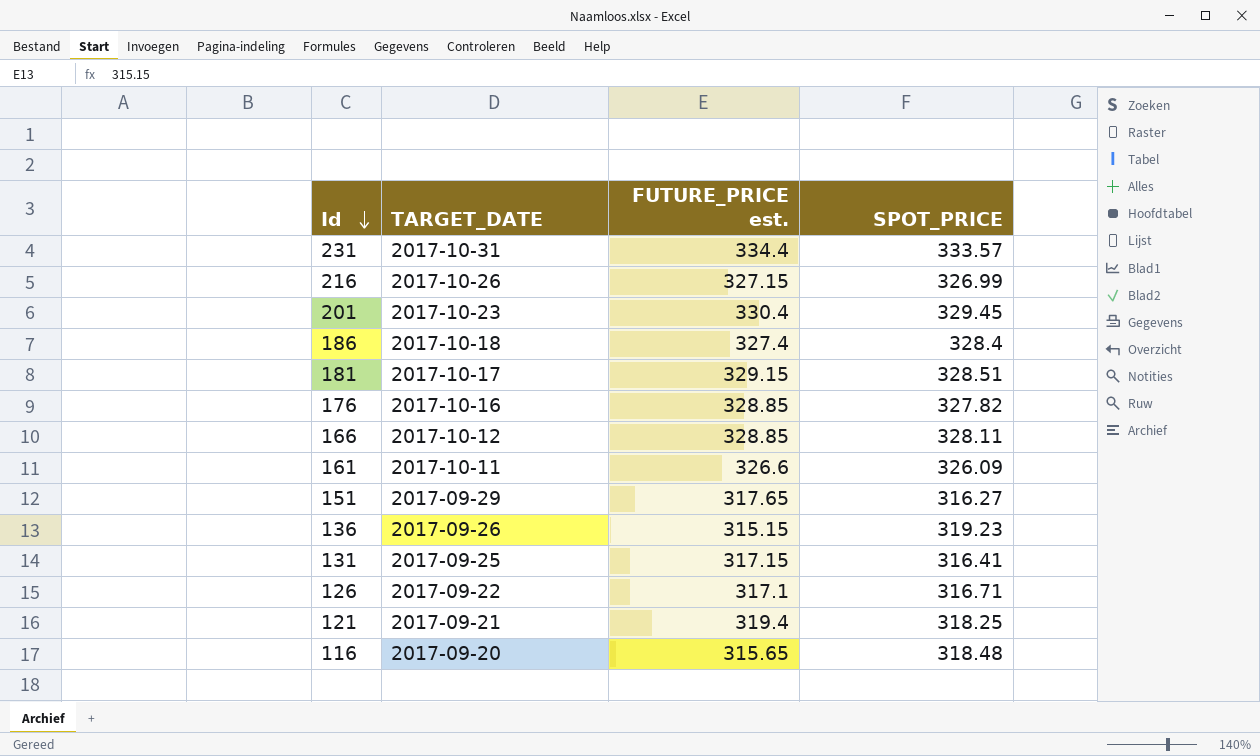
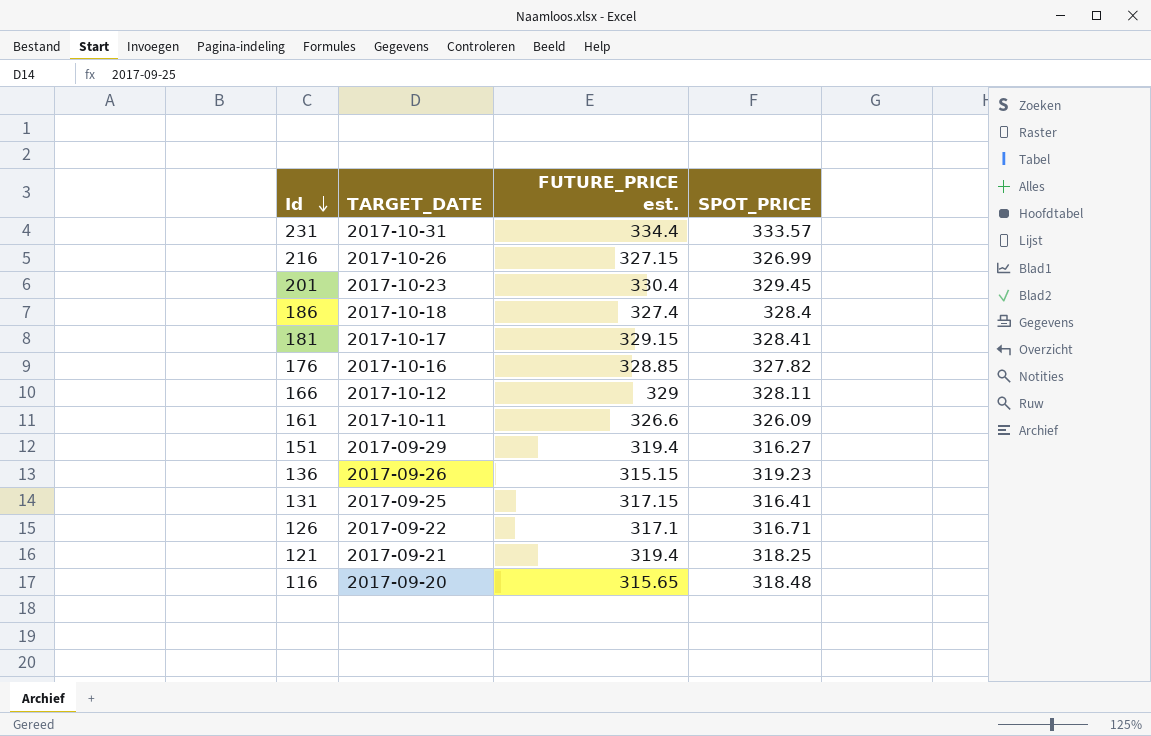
181 | SPOT_PRICE: 328.51 -> 328.41
166 | FUTURE_PRICE est.: 328.85 -> 329
151 | FUTURE_PRICE est.: 317.65 -> 319.4

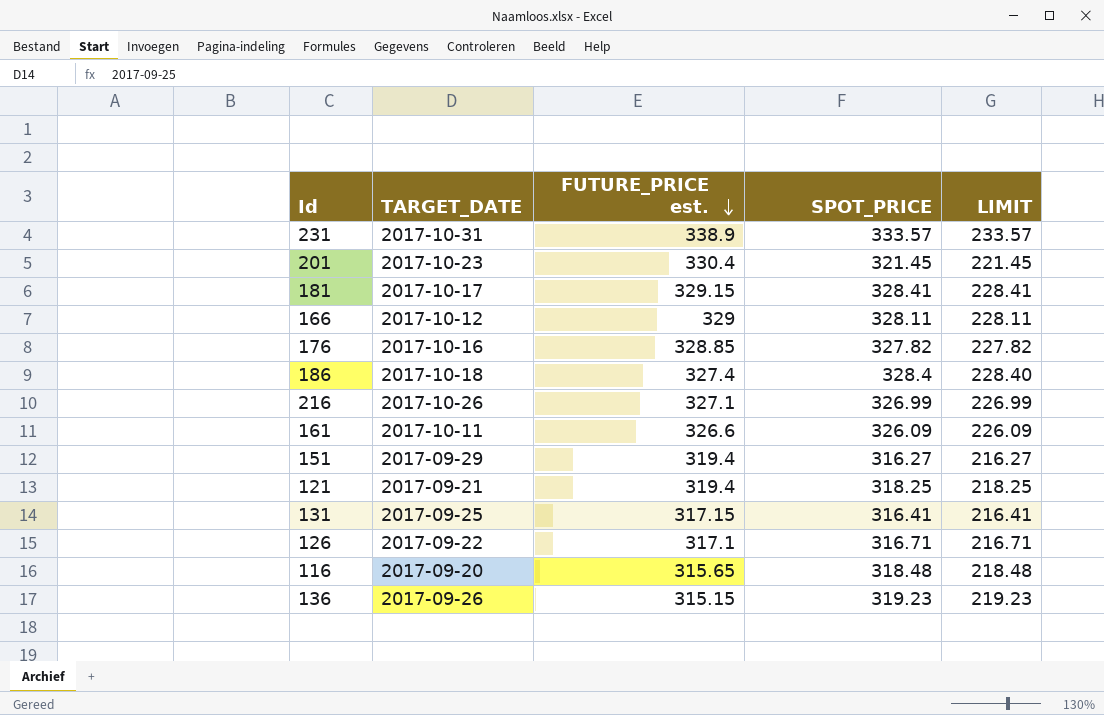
row order: Id descending -> FUTURE_PRICE est. descending
column LIMIT | formula: none -> [SPOT_PRICE] - 100
231 | FUTURE_PRICE est.: 334.4 -> 338.9
201 | SPOT_PRICE: 329.45 -> 321.45
216 | FUTURE_PRICE est.: 327.15 -> 327.1

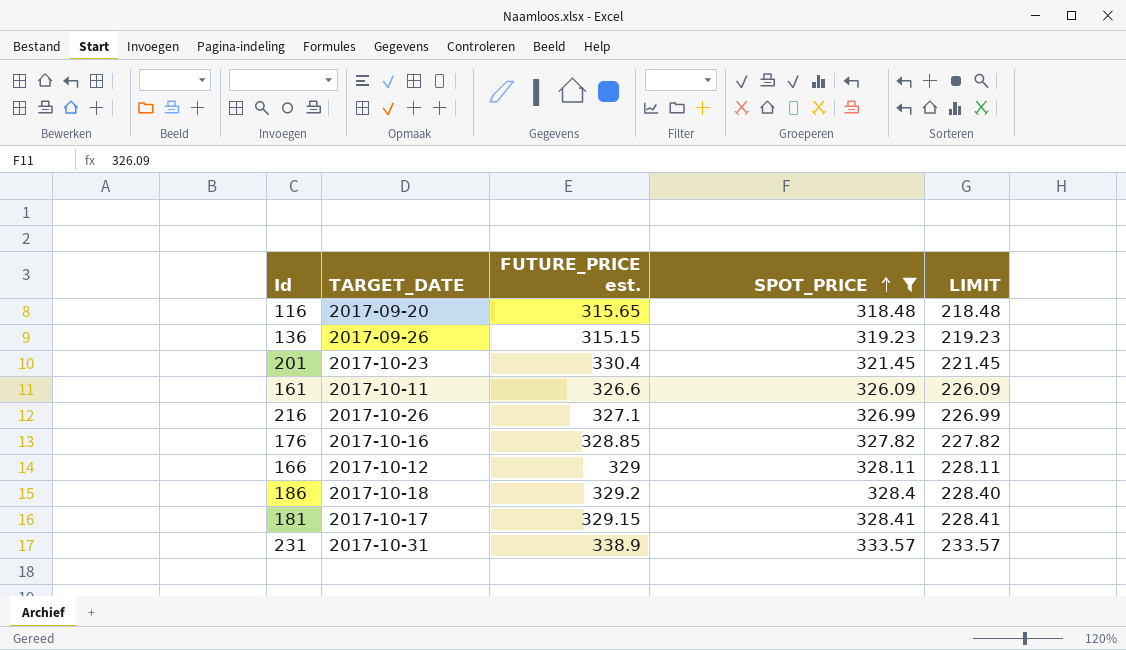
filter: none -> SPOT_PRICE >= 318.48
row order: FUTURE_PRICE est. descending -> SPOT_PRICE ascending
186 | FUTURE_PRICE est.: 327.4 -> 329.2

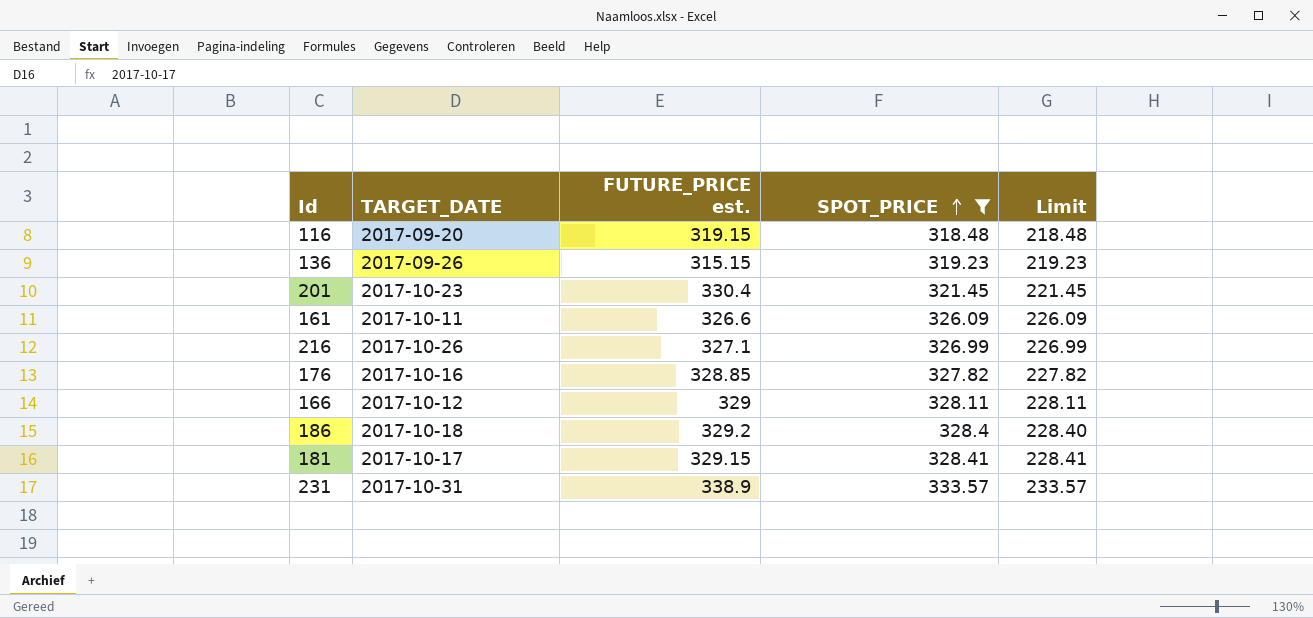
column name: LIMIT -> Limit
116 | FUTURE_PRICE est.: 315.65 -> 319.15

